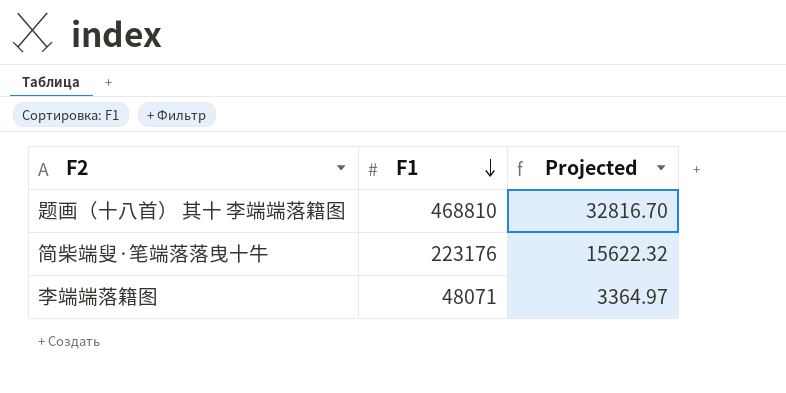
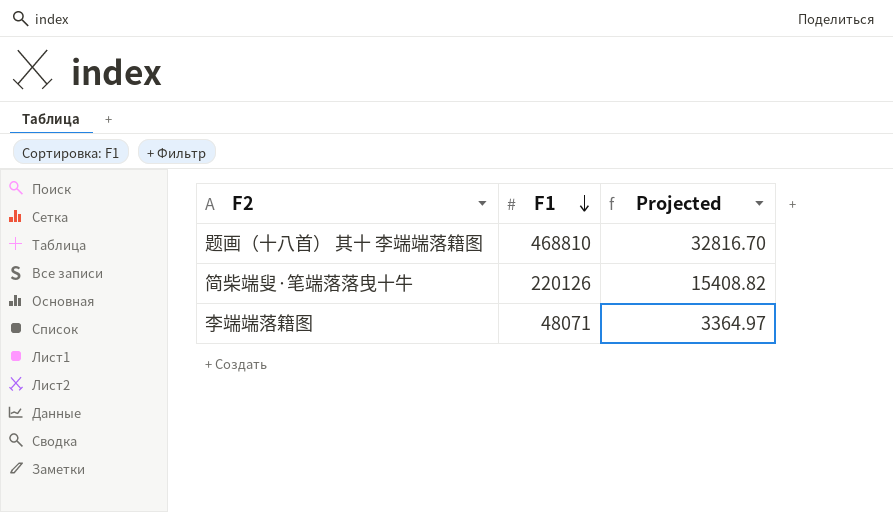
简柴端叟·笔端落落曳十牛 | F1: 223176 -> 220126
简柴端叟·笔端落落曳十牛 | Projected: 15622.32 -> 15408.82

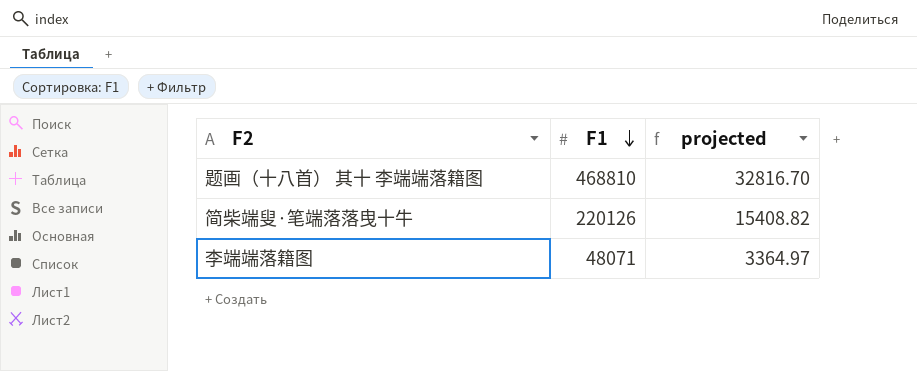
column name: Projected -> projected

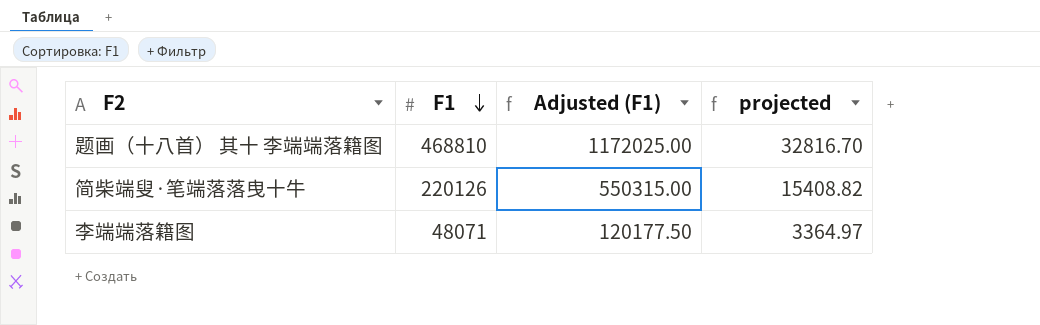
column Adjusted (F1) | formula: none -> [F1] * 2.5

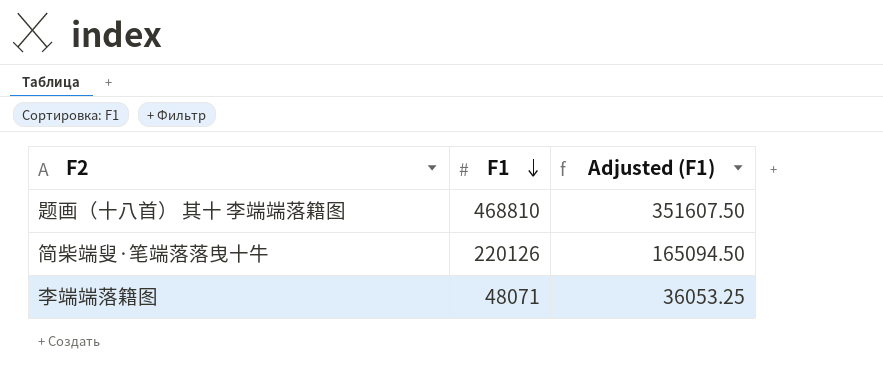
column projected | formula: [F1] * 0.07 -> none
column Adjusted (F1) | formula: [F1] * 2.5 -> [F1] * 0.75

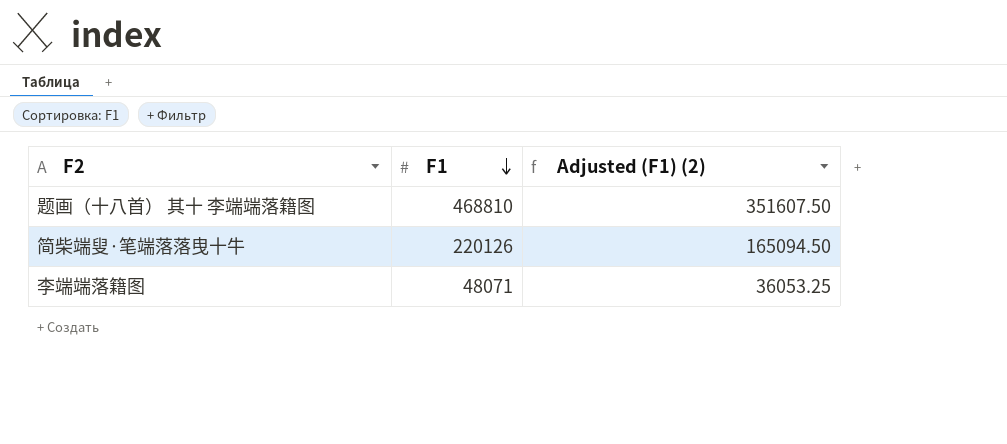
column name: Adjusted (F1) -> Adjusted (F1) (2)

